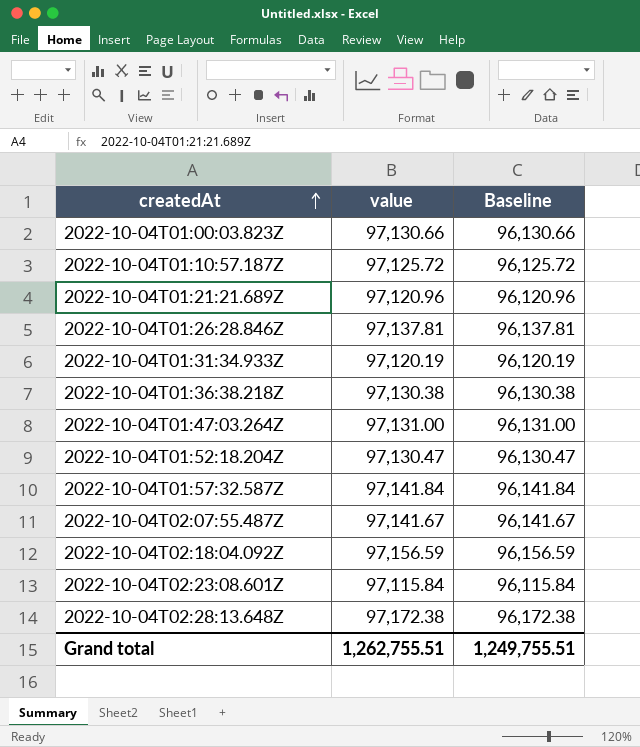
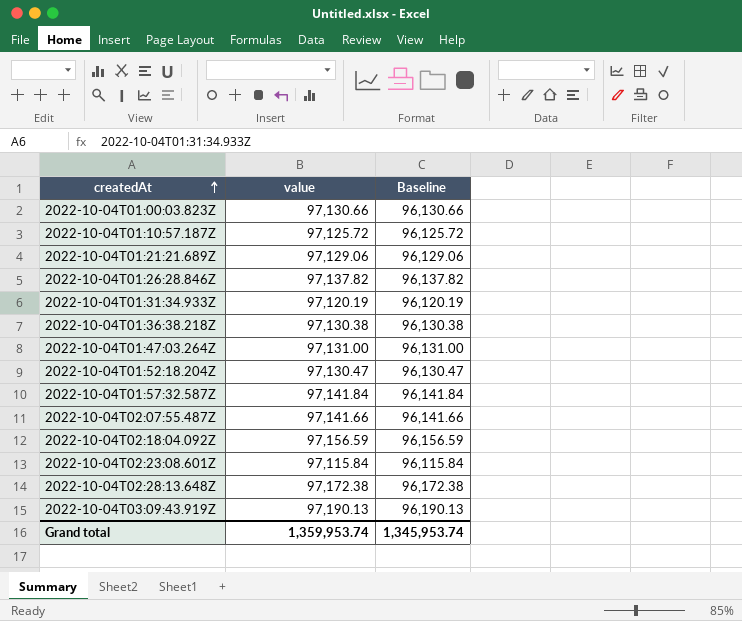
2022-10-04T01:21:21.689Z | value: 97,120.96 -> 97,129.06
2022-10-04T01:21:21.689Z | Baseline: 96,120.96 -> 96,129.06
2022-10-04T01:26:28.846Z | value: 97,137.81 -> 97,137.82
2022-10-04T01:26:28.846Z | Baseline: 96,137.81 -> 96,137.82
2022-10-04T02:07:55.487Z | value: 97,141.67 -> 97,141.66
2022-10-04T02:07:55.487Z | Baseline: 96,141.67 -> 96,141.66
row 2022-10-04T03:09:43.919Z: none -> 97,190.13 | 96,190.13
Grand total | value: 1,262,755.51 -> 1,359,953.74
Grand total | Baseline: 1,249,755.51 -> 1,345,953.74

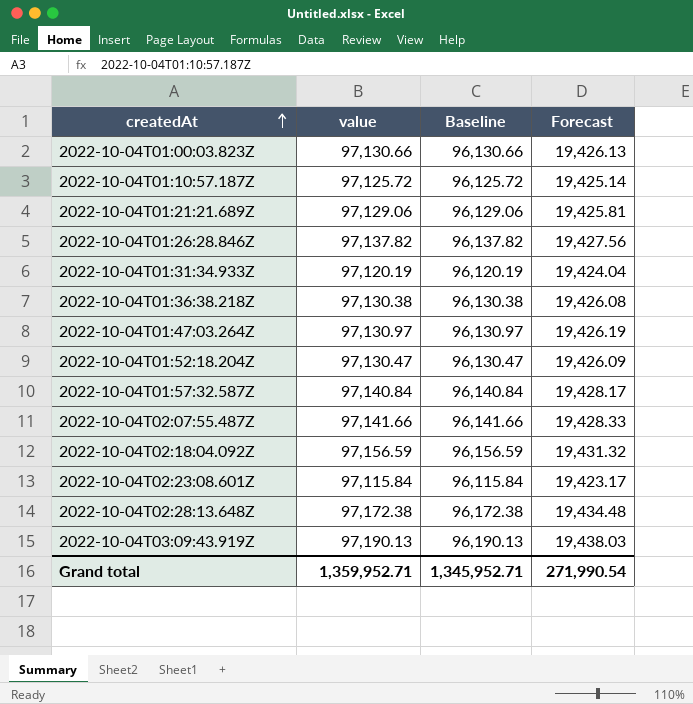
column Forecast | formula: none -> [value] * 0.2
2022-10-04T01:47:03.264Z | value: 97,131.00 -> 97,130.97
2022-10-04T01:47:03.264Z | Baseline: 96,131.00 -> 96,130.97
2022-10-04T01:57:32.587Z | value: 97,141.84 -> 97,140.84
2022-10-04T01:57:32.587Z | Baseline: 96,141.84 -> 96,140.84
Grand total | value: 1,359,953.74 -> 1,359,952.71
Grand total | Baseline: 1,345,953.74 -> 1,345,952.71

